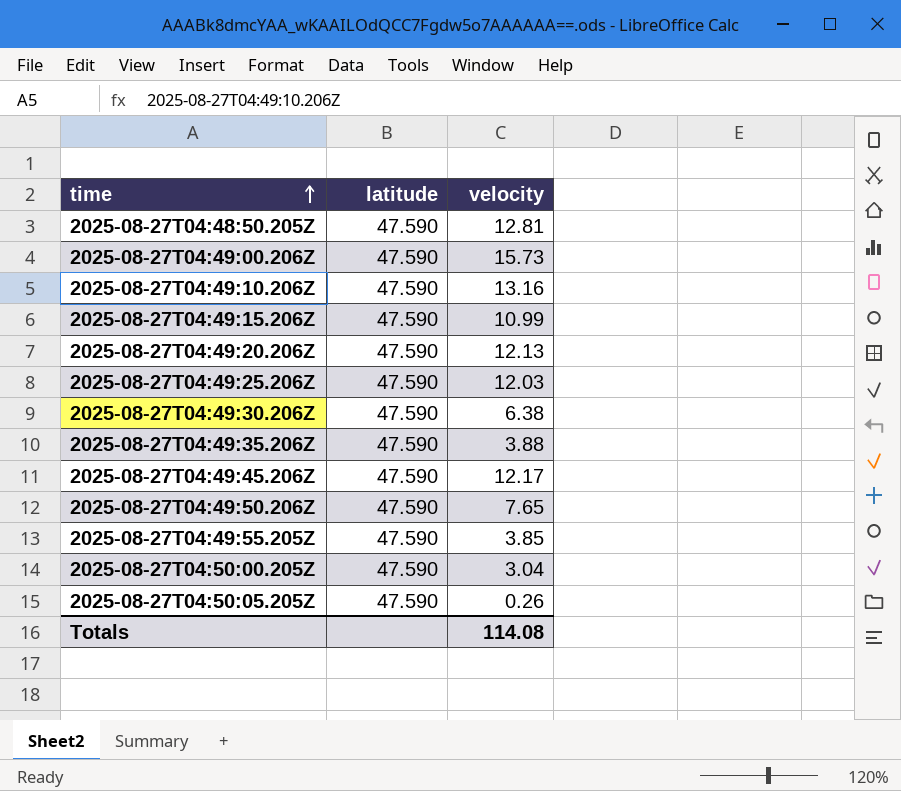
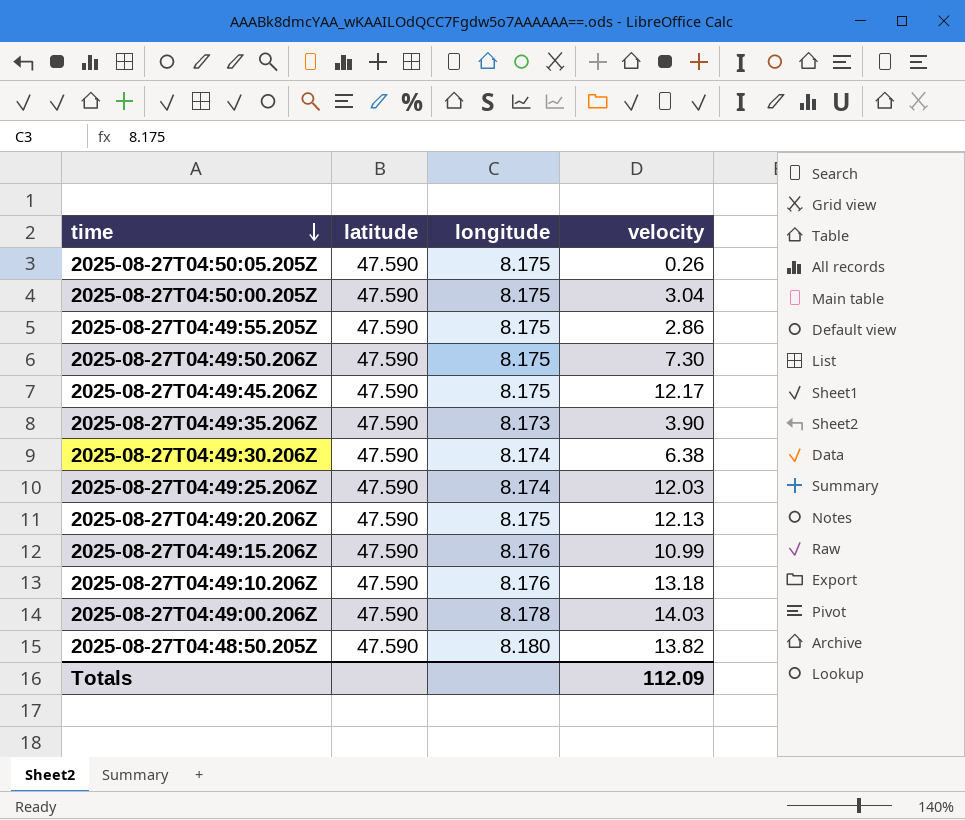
row order: time ascending -> time descending
column longitude | position: none -> 3
2025-08-27T04:49:55.205Z | velocity: 3.85 -> 2.86
2025-08-27T04:49:50.206Z | velocity: 7.65 -> 7.30
2025-08-27T04:49:35.206Z | velocity: 3.88 -> 3.90
2025-08-27T04:49:10.206Z | velocity: 13.16 -> 13.18
2025-08-27T04:49:00.206Z | velocity: 15.73 -> 14.03
2025-08-27T04:48:50.205Z | velocity: 12.81 -> 13.82
Totals | velocity: 114.08 -> 112.09

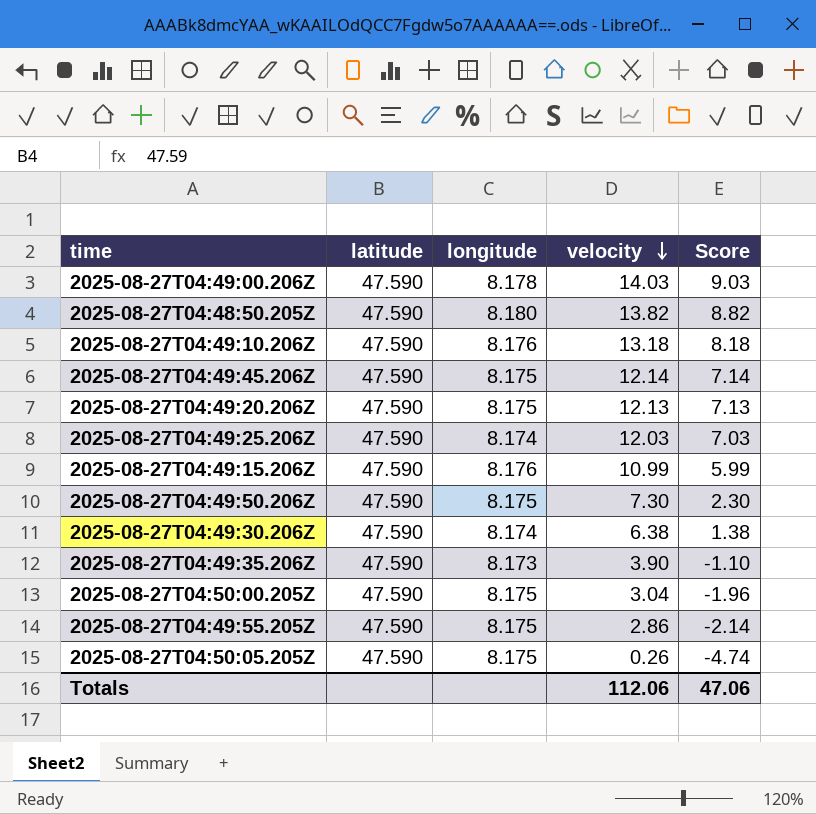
row order: time descending -> velocity descending
column Score | formula: none -> [velocity] - 5
2025-08-27T04:49:45.206Z | velocity: 12.17 -> 12.14
Totals | velocity: 112.09 -> 112.06

